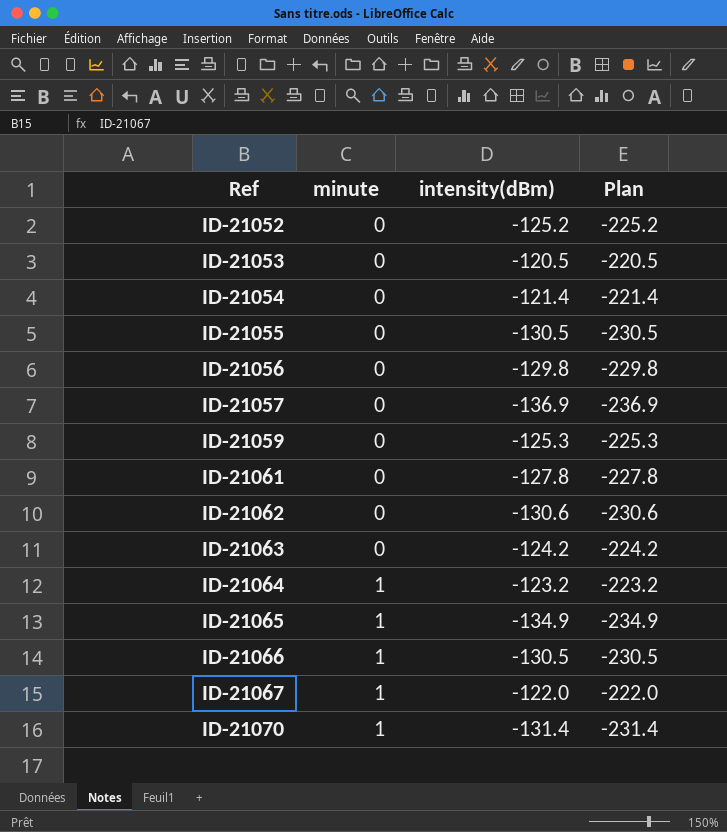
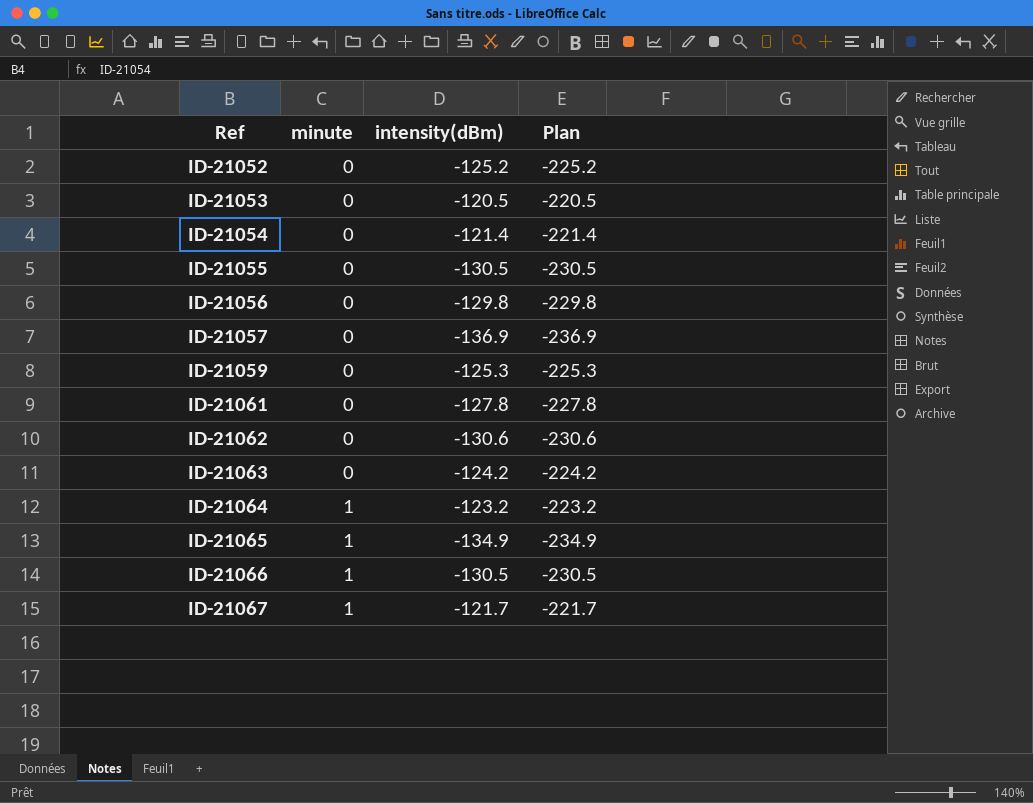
row ID-21070: 1 | -131.4 | -231.4 -> none
ID-21067 | intensity(dBm): -122.0 -> -121.7
ID-21067 | Plan: -222.0 -> -221.7

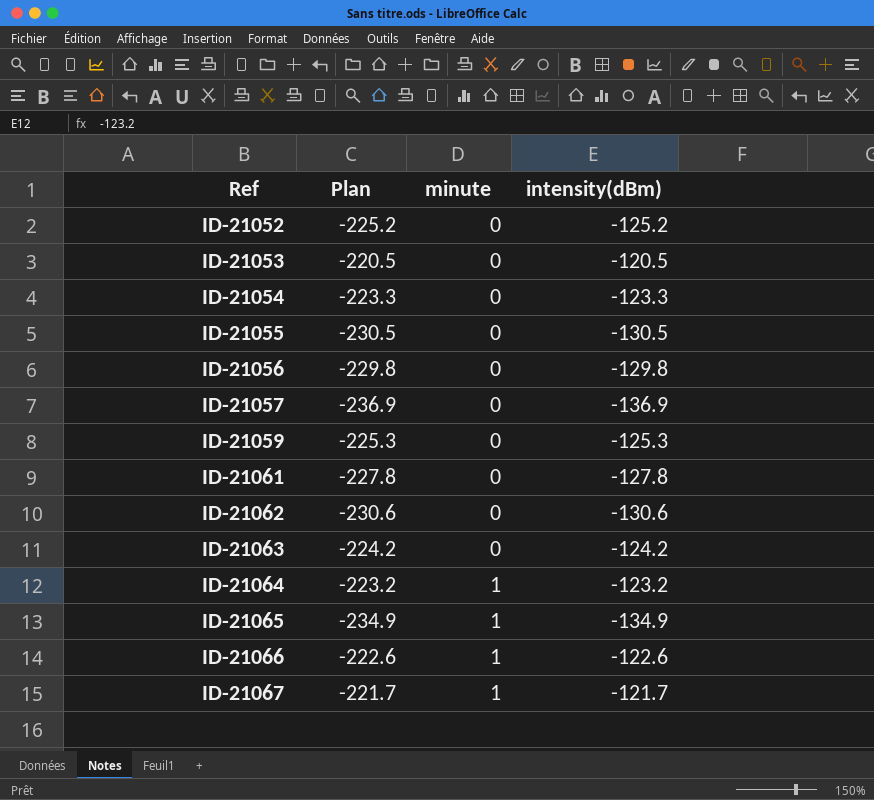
column Plan | position: 4 -> 2
ID-21054 | Plan: -221.4 -> -223.3
ID-21054 | intensity(dBm): -121.4 -> -123.3
ID-21066 | Plan: -230.5 -> -222.6
ID-21066 | intensity(dBm): -130.5 -> -122.6

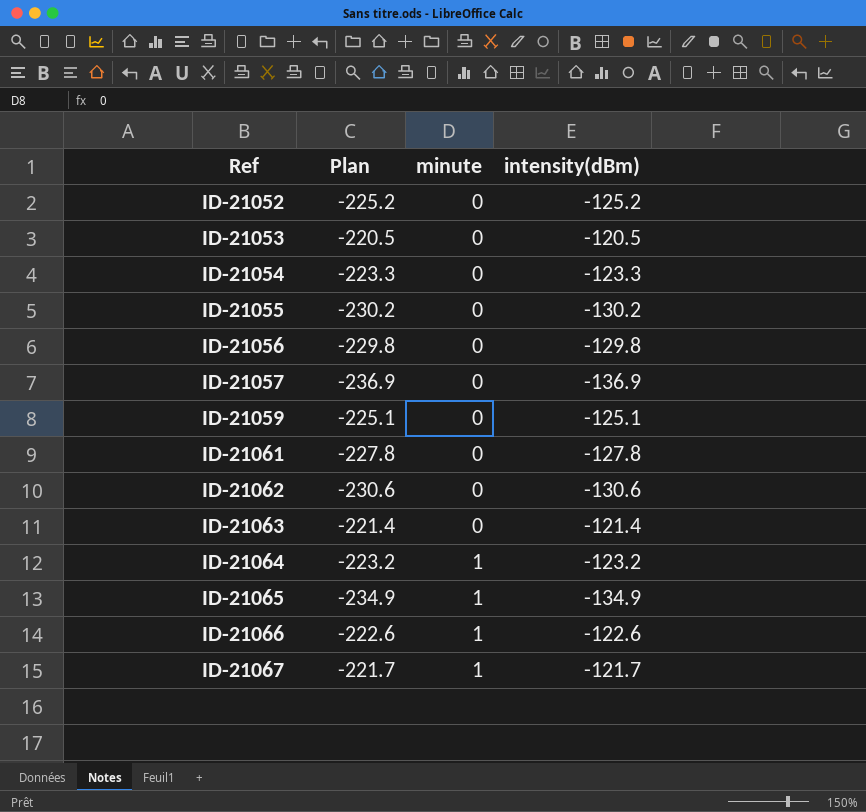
ID-21055 | Plan: -230.5 -> -230.2
ID-21055 | intensity(dBm): -130.5 -> -130.2
ID-21059 | Plan: -225.3 -> -225.1
ID-21059 | intensity(dBm): -125.3 -> -125.1
ID-21063 | Plan: -224.2 -> -221.4
ID-21063 | intensity(dBm): -124.2 -> -121.4

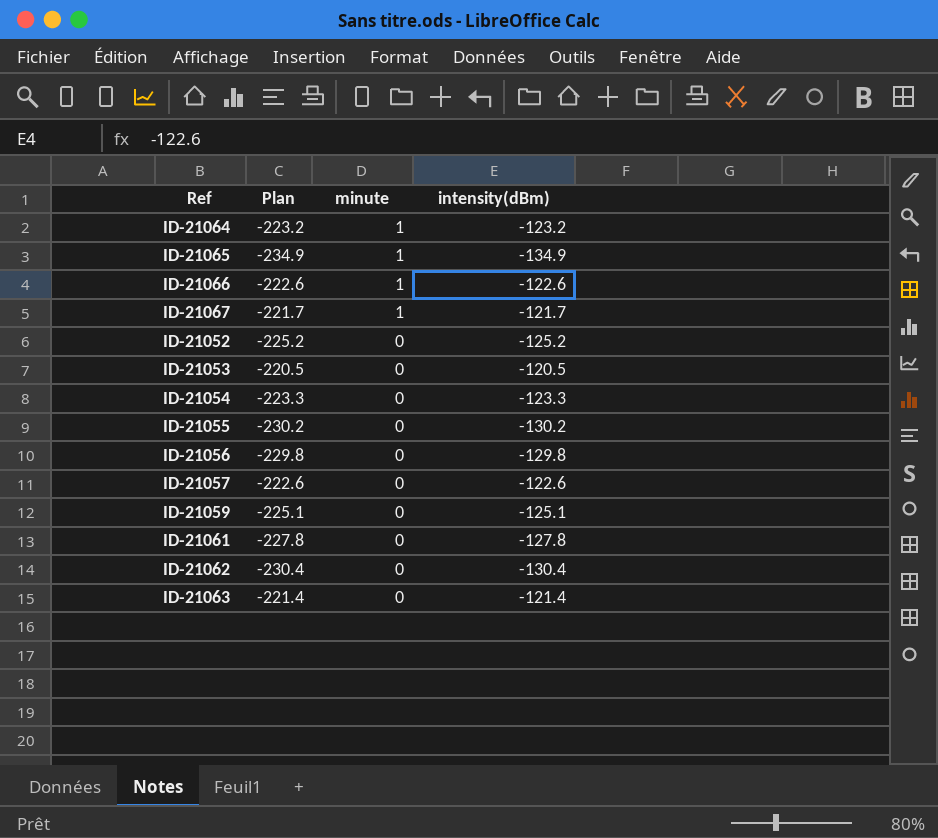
row order: Ref ascending -> minute descending
ID-21057 | Plan: -236.9 -> -222.6
ID-21057 | intensity(dBm): -136.9 -> -122.6
ID-21062 | Plan: -230.6 -> -230.4
ID-21062 | intensity(dBm): -130.6 -> -130.4

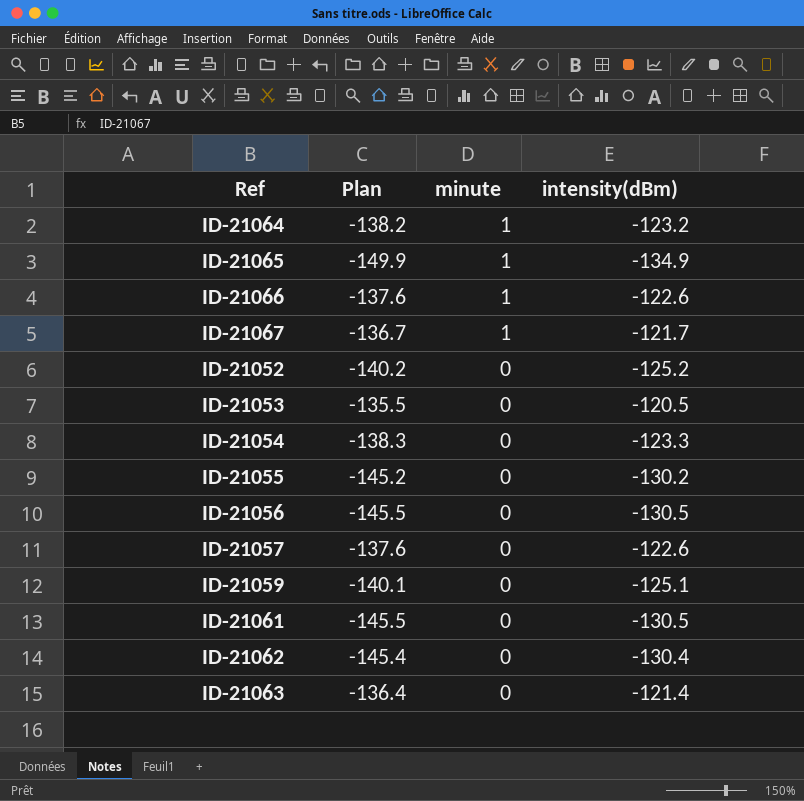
column Plan | formula: [intensity(dBm)] - 100 -> [intensity(dBm)] - 15
ID-21056 | intensity(dBm): -129.8 -> -130.5
ID-21061 | intensity(dBm): -127.8 -> -130.5

